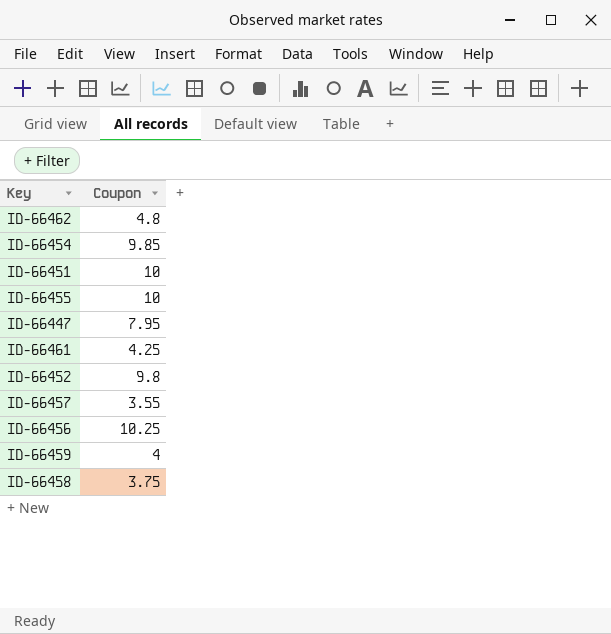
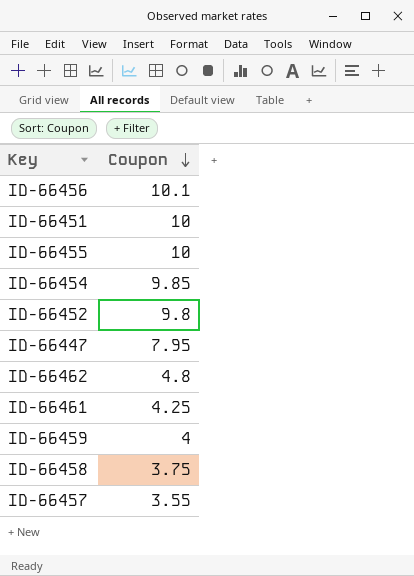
row order: none -> Coupon descending
ID-66456 | Coupon: 10.25 -> 10.1

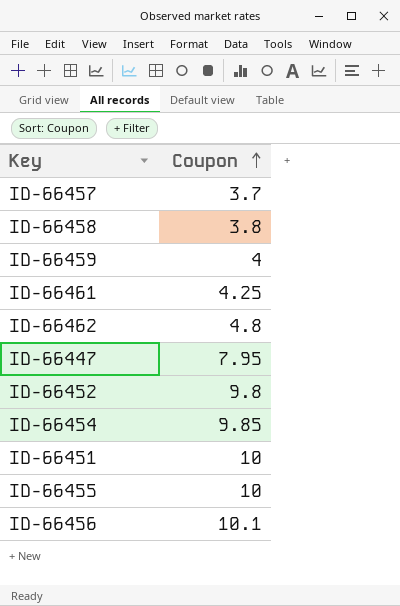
row order: Coupon descending -> Coupon ascending
ID-66457 | Coupon: 3.55 -> 3.7
ID-66458 | Coupon: 3.75 -> 3.8

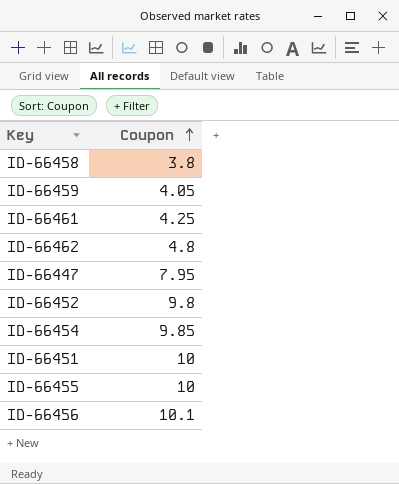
row ID-66457: 3.7 -> none
ID-66459 | Coupon: 4 -> 4.05

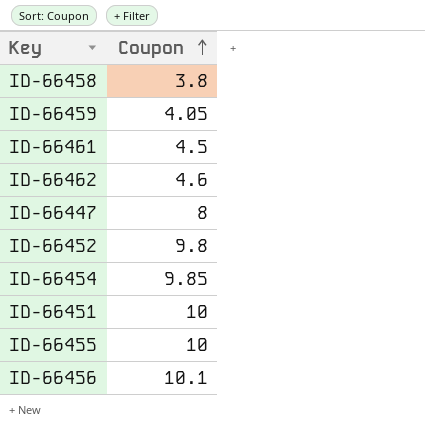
ID-66461 | Coupon: 4.25 -> 4.5
ID-66462 | Coupon: 4.8 -> 4.6
ID-66447 | Coupon: 7.95 -> 8

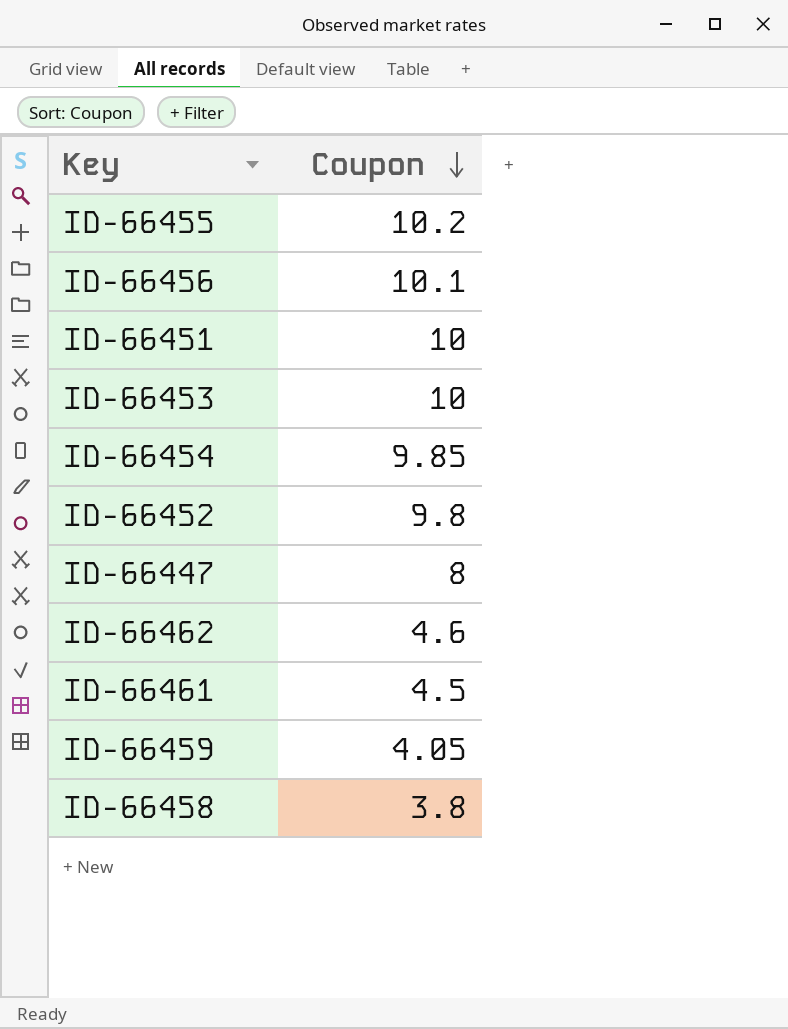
row order: Coupon ascending -> Coupon descending
ID-66455 | Coupon: 10 -> 10.2
row ID-66453: none -> 10

